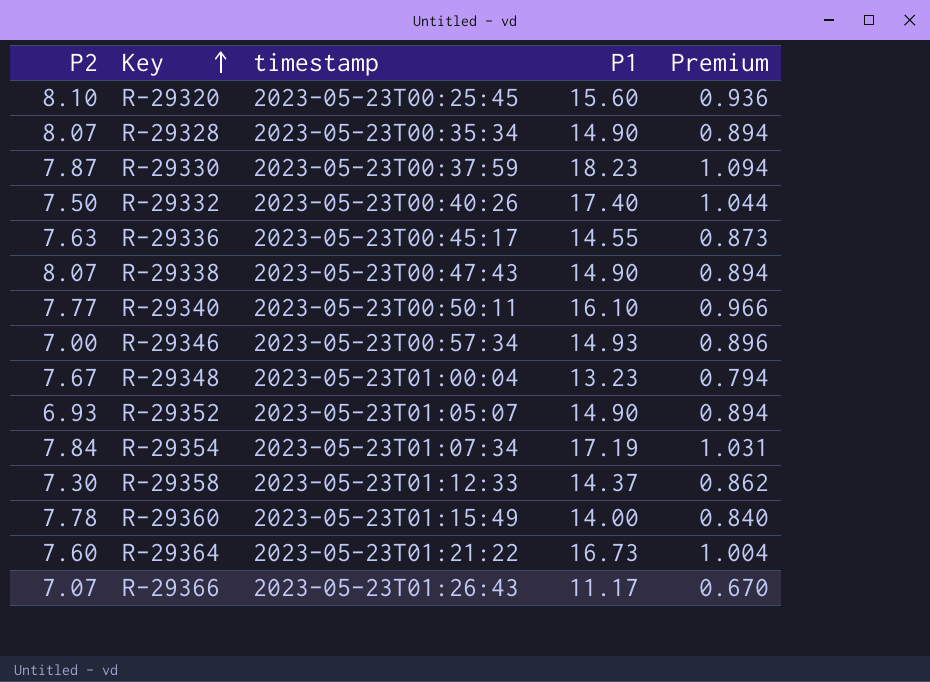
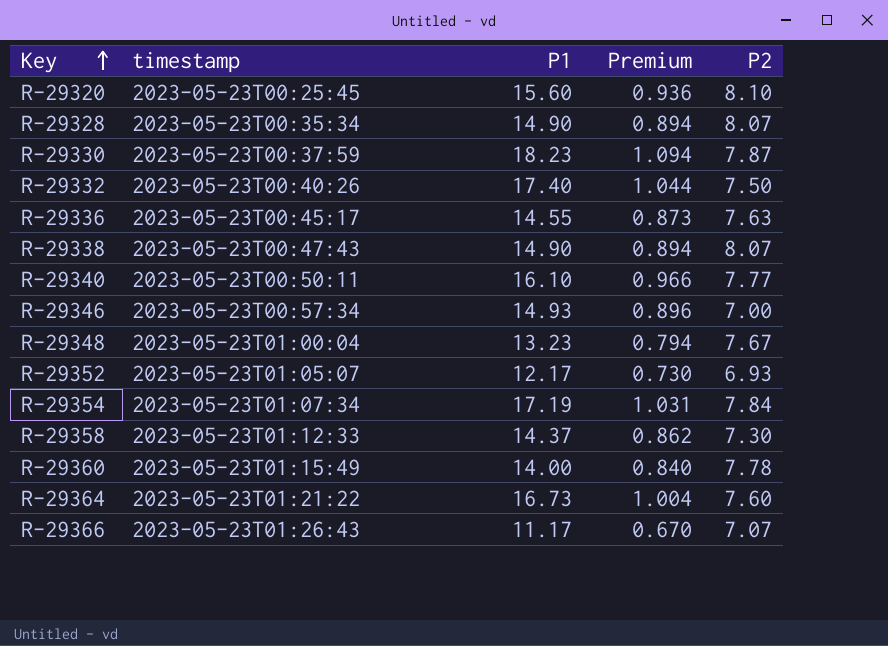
column P2 | position: 1 -> 5
R-29352 | P1: 14.90 -> 12.17
R-29352 | Premium: 0.894 -> 0.730

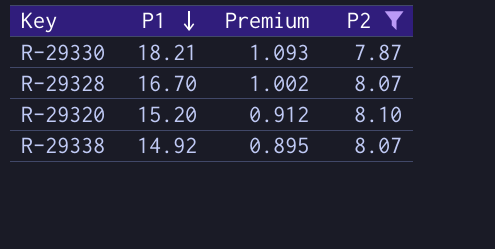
filter: none -> P2 >= 7.87
row order: Key ascending -> P1 descending
column timestamp | position: 2 -> none
R-29330 | P1: 18.23 -> 18.21
R-29330 | Premium: 1.094 -> 1.093
R-29328 | P1: 14.90 -> 16.70
R-29328 | Premium: 0.894 -> 1.002
R-29320 | P1: 15.60 -> 15.20
R-29320 | Premium: 0.936 -> 0.912
R-29338 | P1: 14.90 -> 14.92
R-29338 | Premium: 0.894 -> 0.895

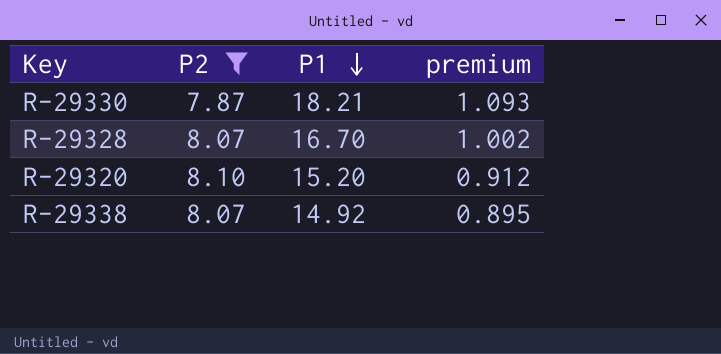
column P2 | position: 4 -> 2
column name: Premium -> premium

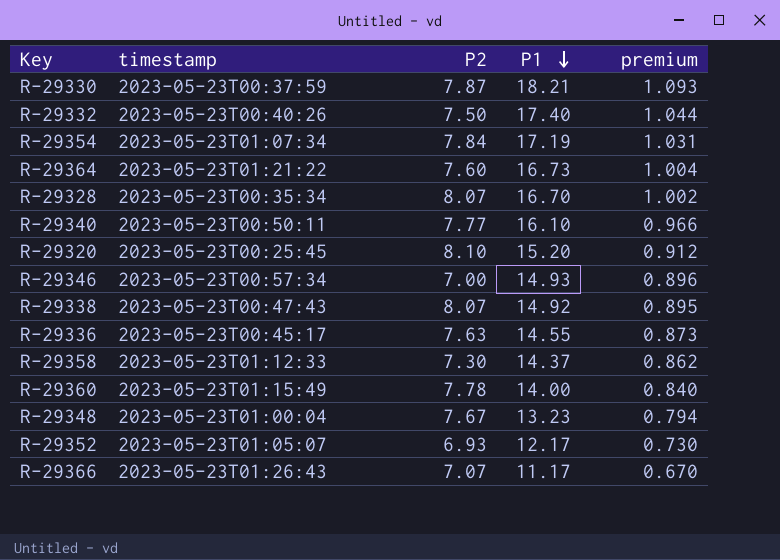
filter: P2 >= 7.87 -> none
column timestamp | position: none -> 2

